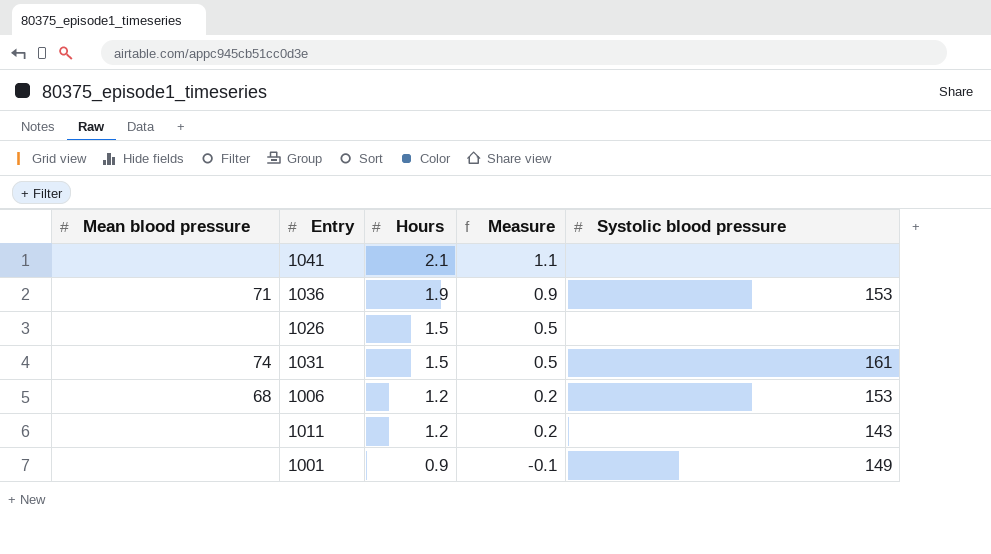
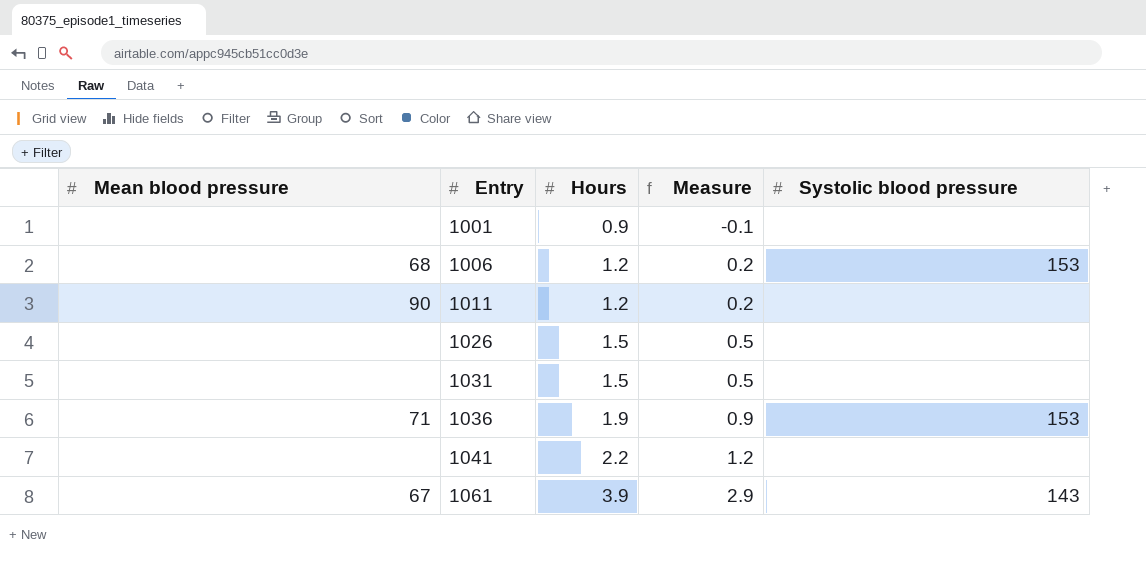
row order: Hours descending -> Entry ascending
1001 | Systolic blood pressure: 149 -> none
1011 | Mean blood pressure: none -> 90
1011 | Systolic blood pressure: 143 -> none
1031 | Mean blood pressure: 74 -> none
1031 | Systolic blood pressure: 161 -> none
1041 | Hours: 2.1 -> 2.2
1041 | Measure: 1.1 -> 1.2
row 1061: none -> 67 | 3.9 | 2.9 | 143

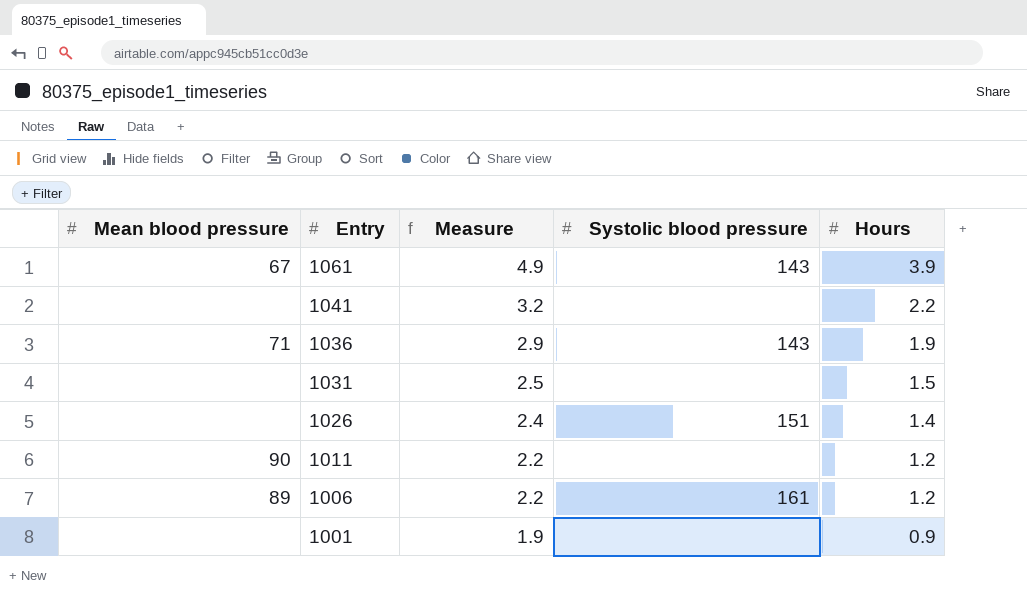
row order: Entry ascending -> Entry descending
column Measure | formula: [Hours] - 1 -> [Hours] + 1
column Hours | position: 3 -> 5
1036 | Systolic blood pressure: 153 -> 143
1026 | Systolic blood pressure: none -> 151
1026 | Hours: 1.5 -> 1.4
1006 | Mean blood pressure: 68 -> 89
1006 | Systolic blood pressure: 153 -> 161

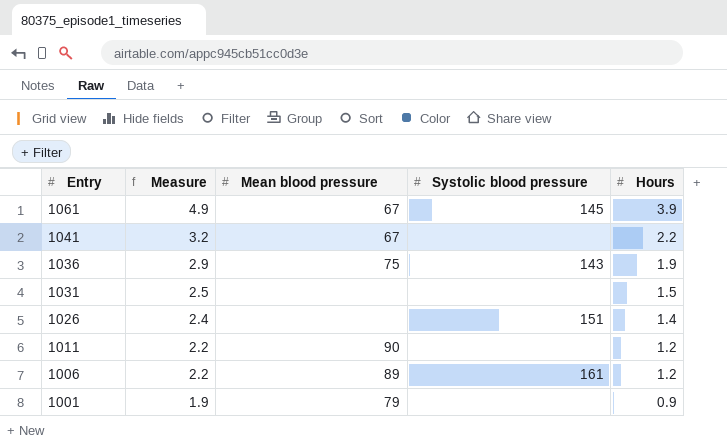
column Mean blood pressure | position: 1 -> 3
1061 | Systolic blood pressure: 143 -> 145
1041 | Mean blood pressure: none -> 67
1036 | Mean blood pressure: 71 -> 75
1001 | Mean blood pressure: none -> 79

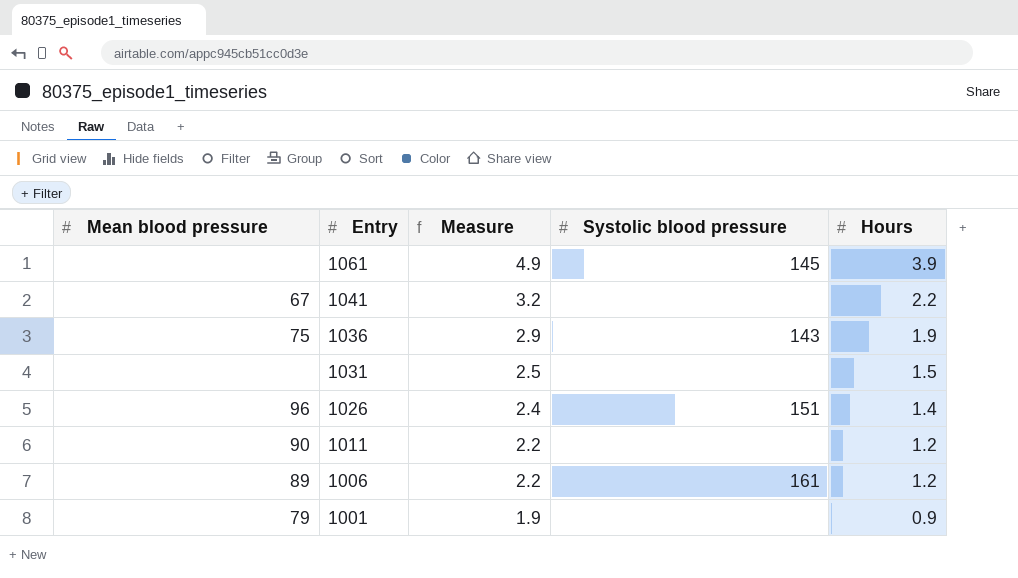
column Mean blood pressure | position: 3 -> 1
1061 | Mean blood pressure: 67 -> none
1026 | Mean blood pressure: none -> 96

